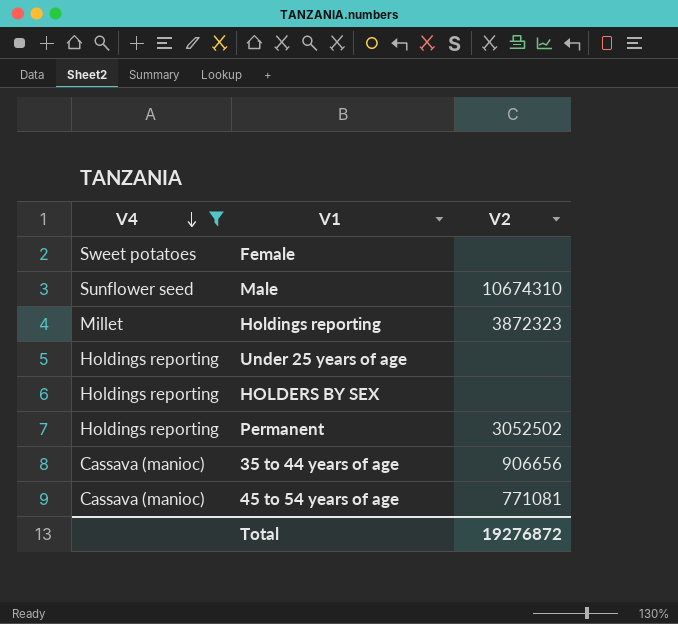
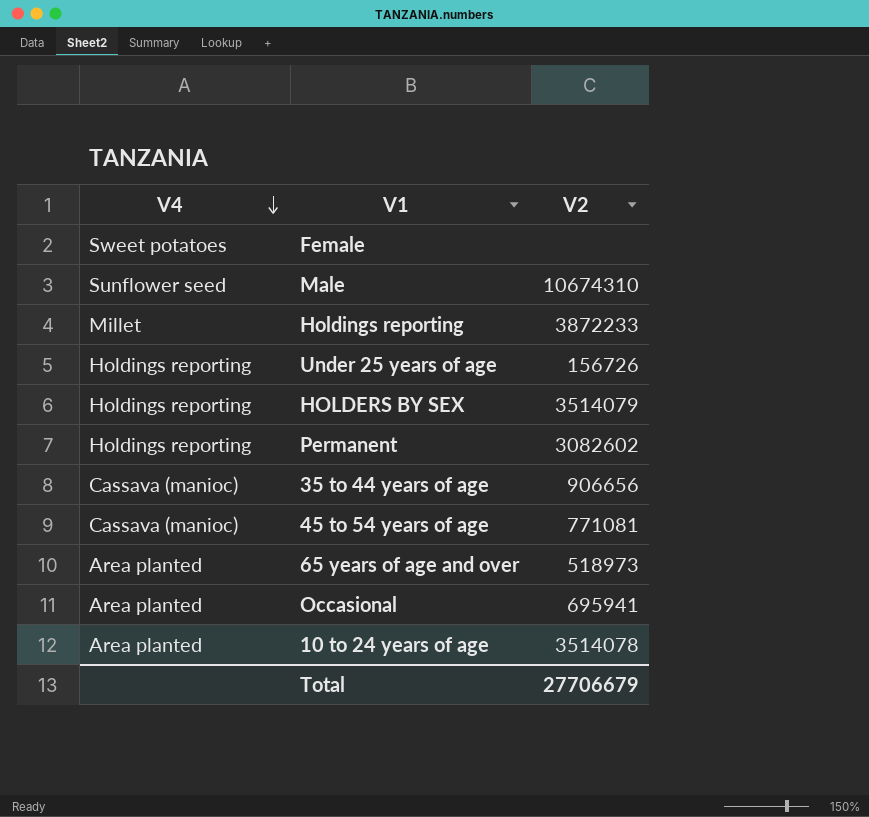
filter: V4 != Area planted -> none
Holdings reporting | V2: 3872323 -> 3872233
Under 25 years of age | V2: none -> 156726
HOLDERS BY SEX | V2: none -> 3514079
Permanent | V2: 3052502 -> 3082602
Total | V2: 19276872 -> 27706679

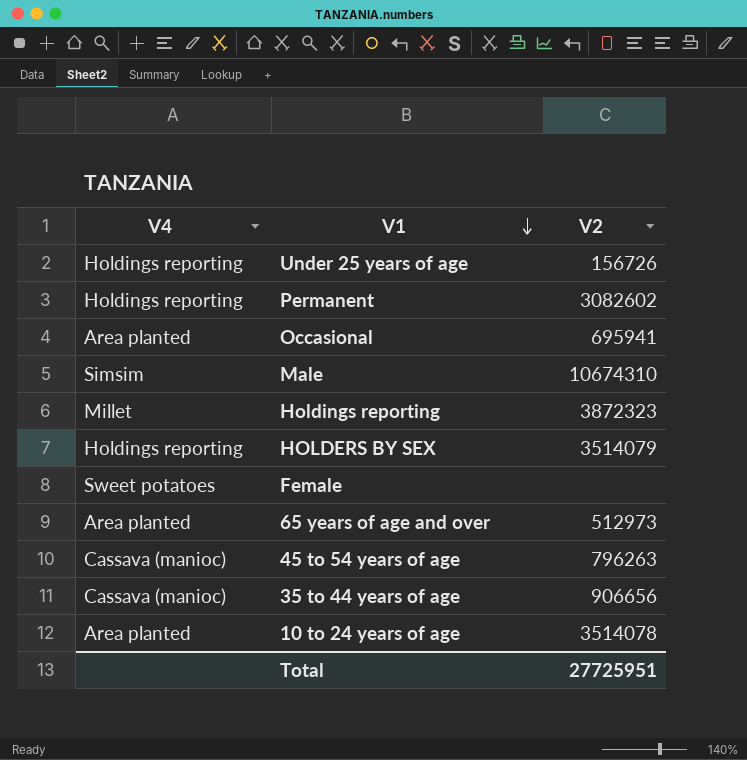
row order: V4 descending -> V1 descending
Male | V4: Sunflower seed -> Simsim
Holdings reporting | V2: 3872233 -> 3872323
65 years of age and over | V2: 518973 -> 512973
45 to 54 years of age | V2: 771081 -> 796263
Total | V2: 27706679 -> 27725951

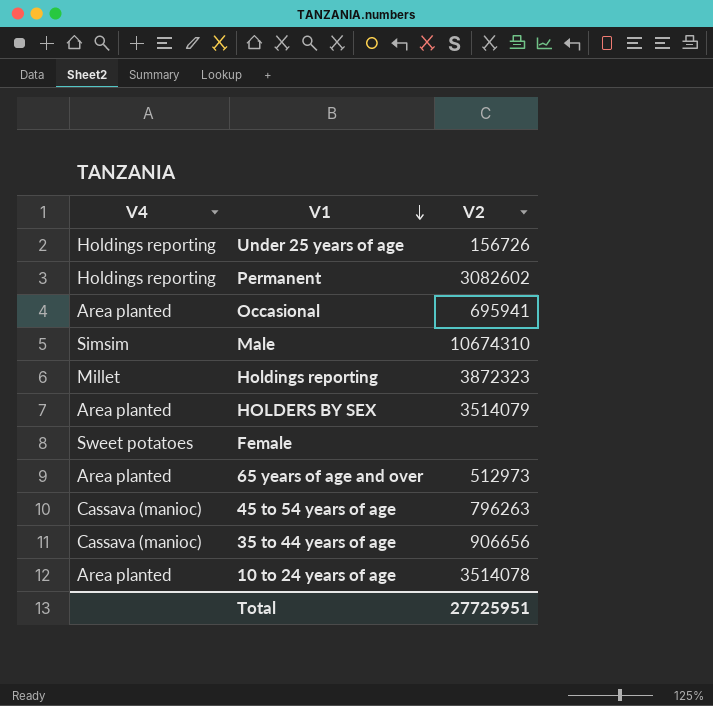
HOLDERS BY SEX | V4: Holdings reporting -> Area planted

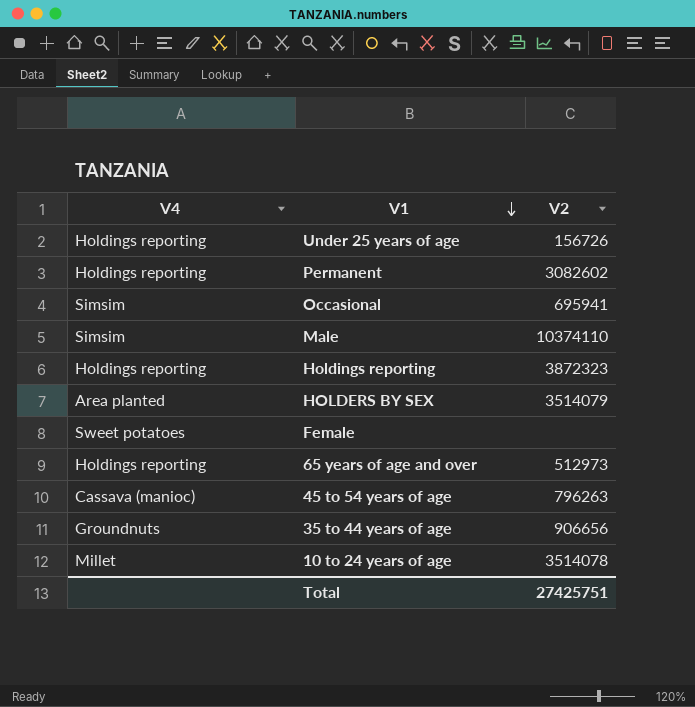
Occasional | V4: Area planted -> Simsim
Male | V2: 10674310 -> 10374110
Holdings reporting | V4: Millet -> Holdings reporting
65 years of age and over | V4: Area planted -> Holdings reporting
35 to 44 years of age | V4: Cassava (manioc) -> Groundnuts
10 to 24 years of age | V4: Area planted -> Millet
Total | V2: 27725951 -> 27425751

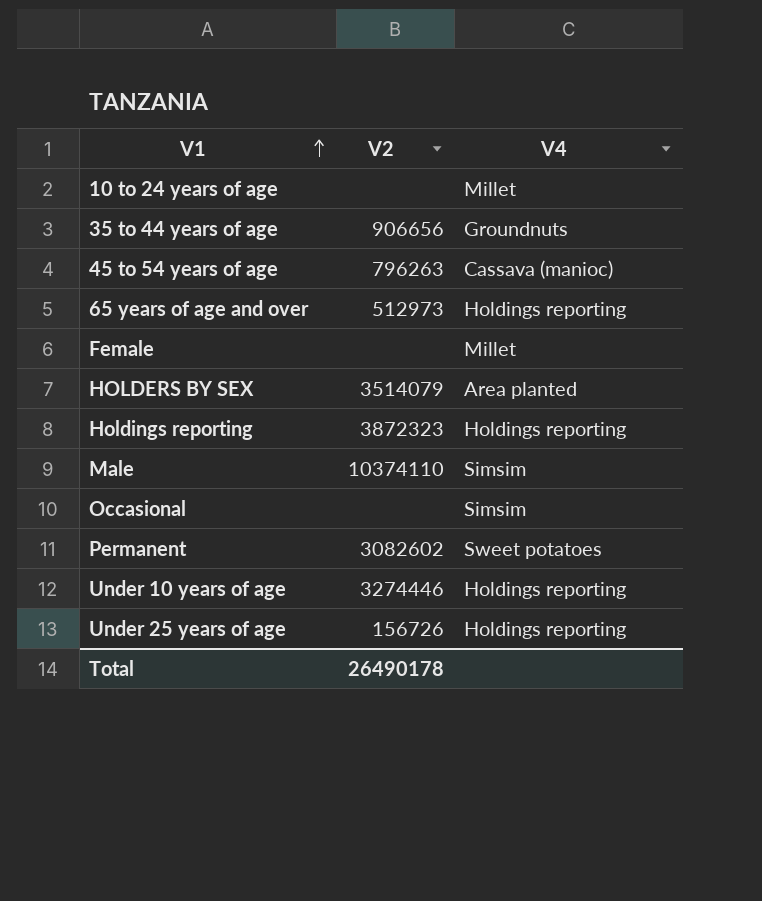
row order: V1 descending -> V1 ascending
column V4 | position: 1 -> 3
10 to 24 years of age | V2: 3514078 -> none
Female | V4: Sweet potatoes -> Millet
Occasional | V2: 695941 -> none
Permanent | V4: Holdings reporting -> Sweet potatoes
row Under 10 years of age: none -> 3274446 | Holdings reporting
Total | V2: 27425751 -> 26490178

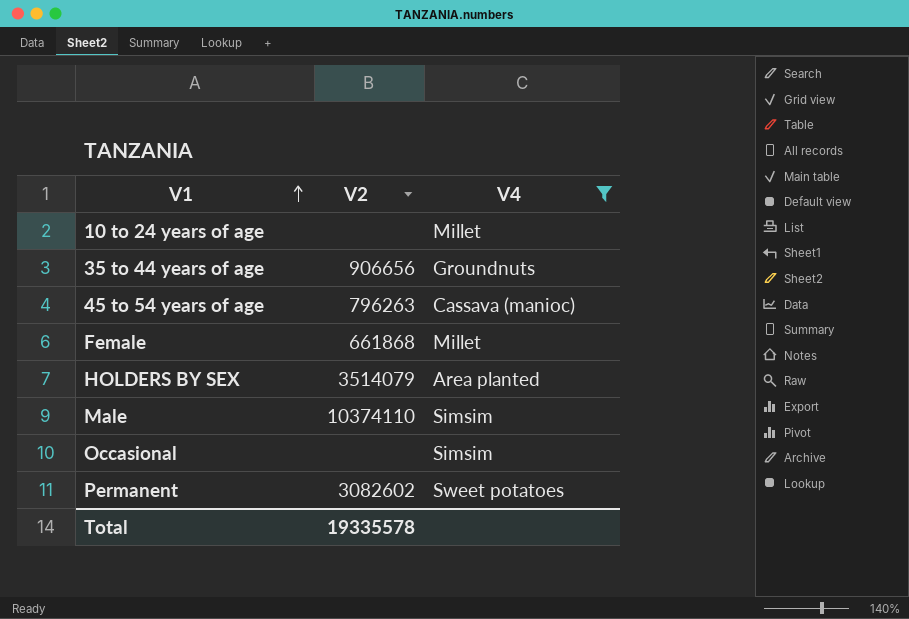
filter: none -> V4 != Holdings reporting
Female | V2: none -> 661868
Total | V2: 26490178 -> 19335578

